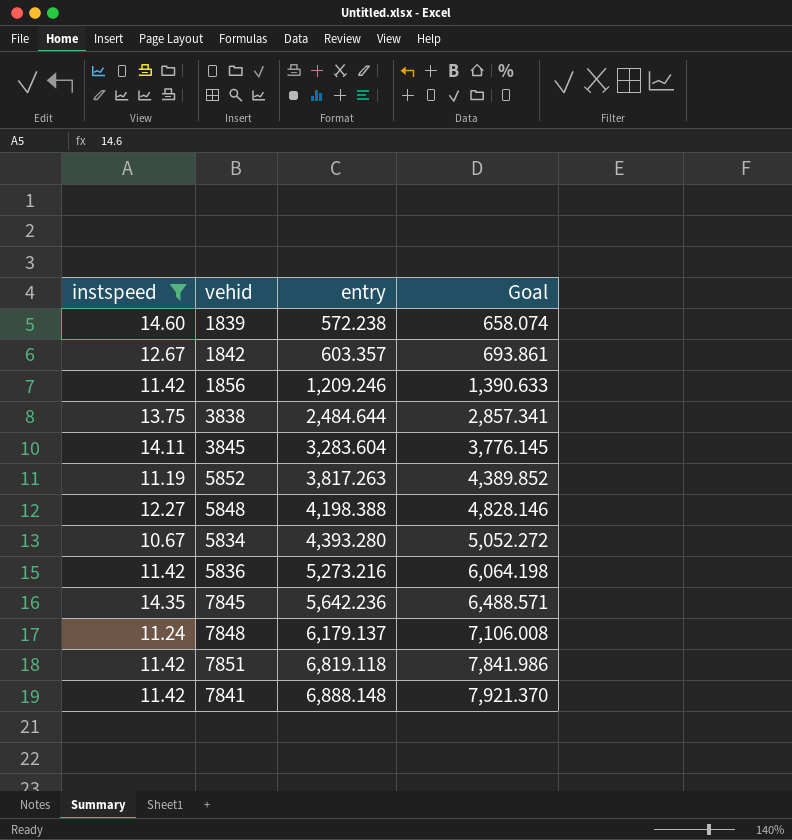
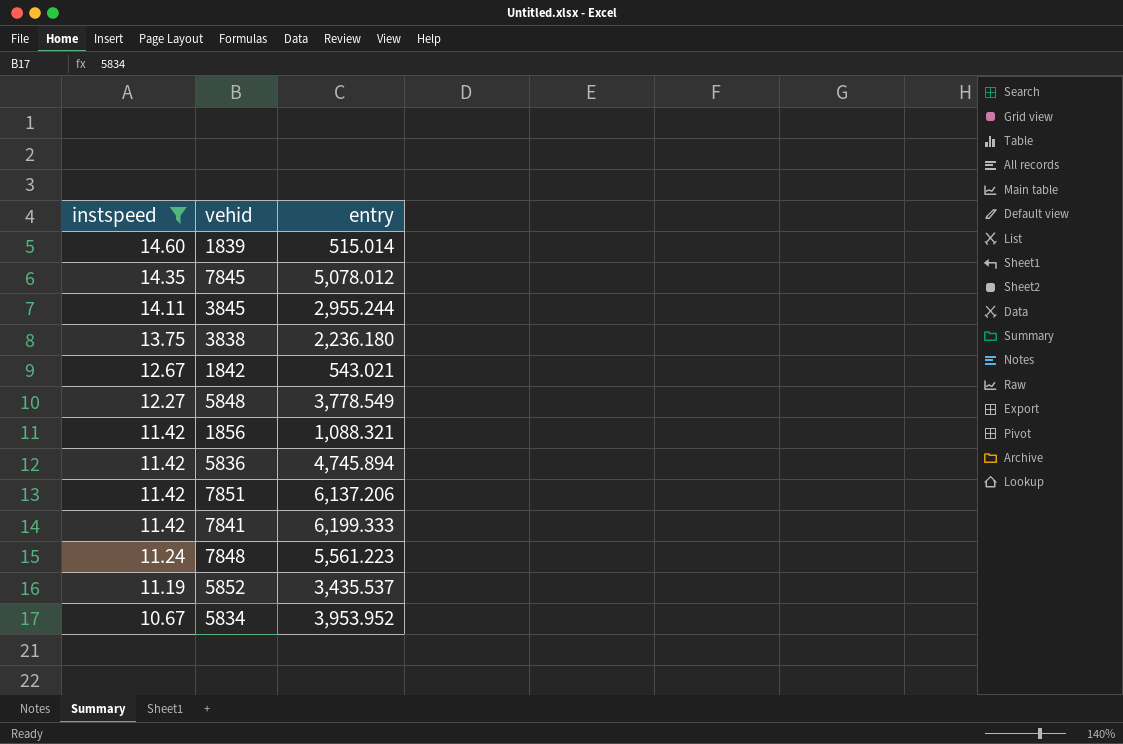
row order: entry ascending -> instspeed descending
column Goal | formula: [entry] * 1.15 -> none
1839 | entry: 572.238 -> 515.014
7845 | entry: 5,642.236 -> 5,078.012
3845 | entry: 3,283.604 -> 2,955.244
3838 | entry: 2,484.644 -> 2,236.180
1842 | entry: 603.357 -> 543.021
5848 | entry: 4,198.388 -> 3,778.549
1856 | entry: 1,209.246 -> 1,088.321
5836 | entry: 5,273.216 -> 4,745.894
7851 | entry: 6,819.118 -> 6,137.206
7841 | entry: 6,888.148 -> 6,199.333
7848 | entry: 6,179.137 -> 5,561.223
5852 | entry: 3,817.263 -> 3,435.537
5834 | entry: 4,393.280 -> 3,953.952

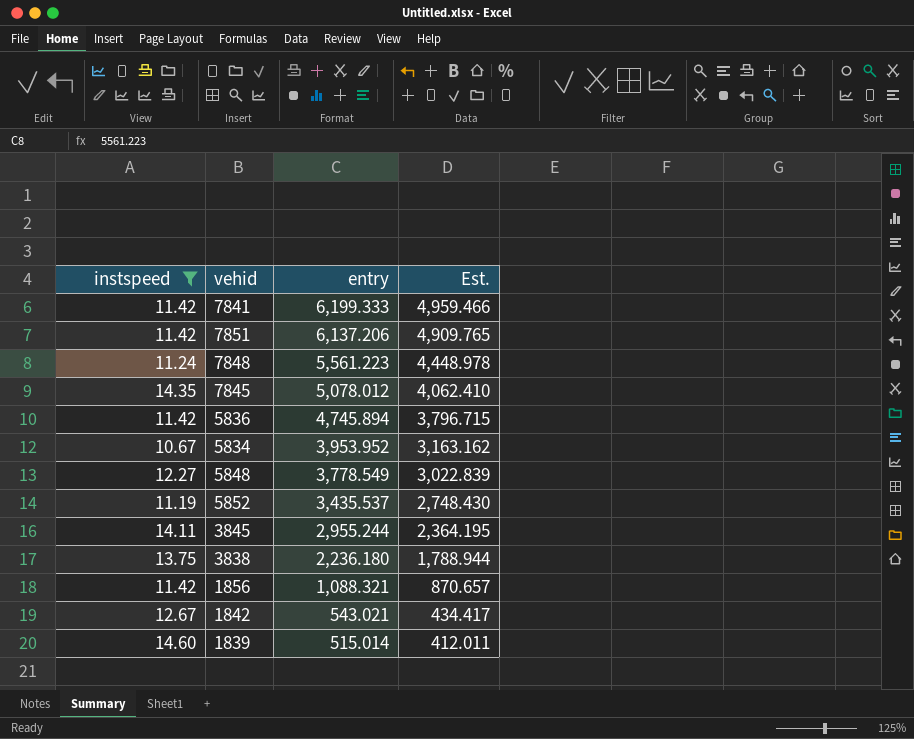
row order: instspeed descending -> entry descending
column Est. | formula: none -> [entry] * 0.8

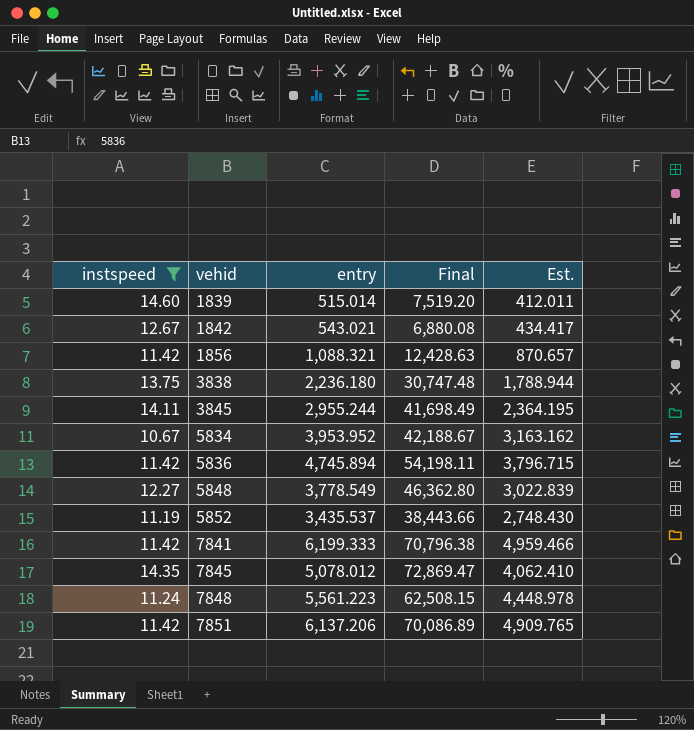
row order: entry descending -> vehid ascending
column Final | formula: none -> [instspeed] * [entry]

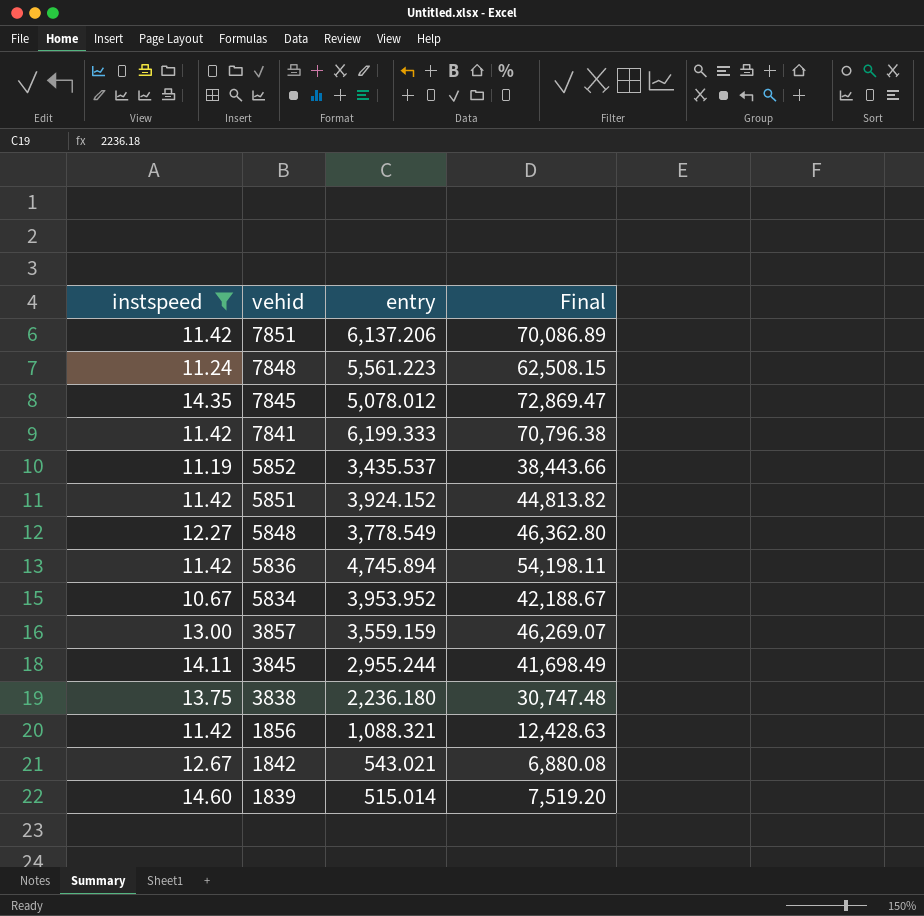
row order: vehid ascending -> vehid descending
column Est. | formula: [entry] * 0.8 -> none
row 5851: none -> 11.42 | 3,924.152 | 44,813.82
row 3857: none -> 13.00 | 3,559.159 | 46,269.07

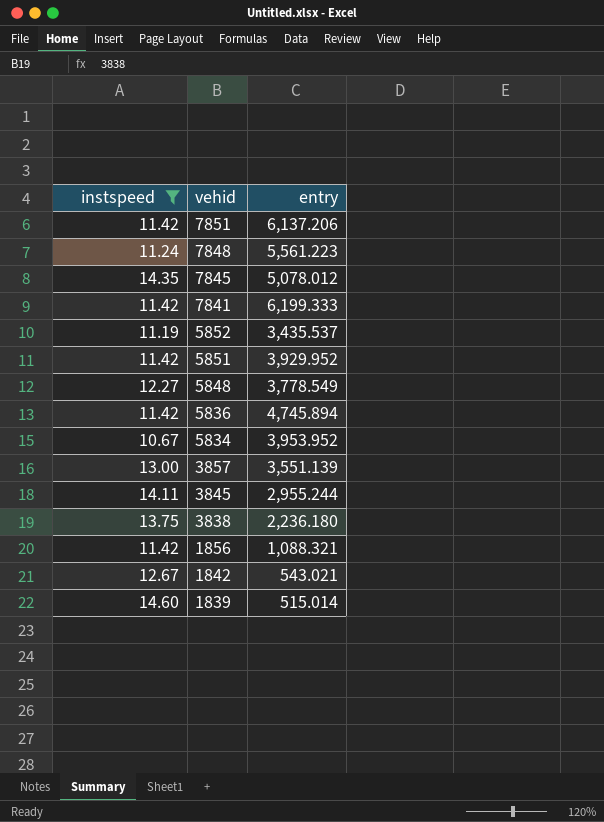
column Final | formula: [instspeed] * [entry] -> none
5851 | entry: 3,924.152 -> 3,929.952
3857 | entry: 3,559.159 -> 3,551.139

